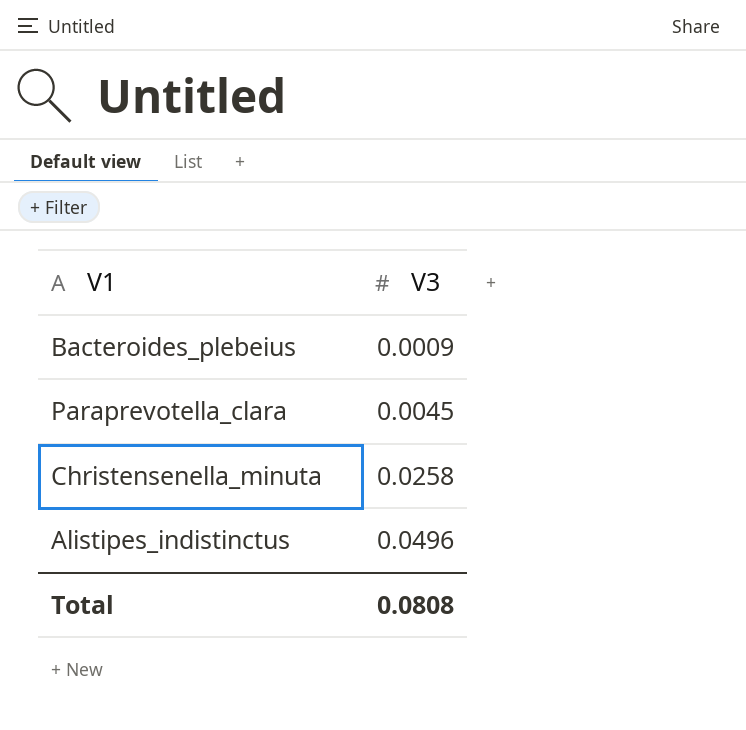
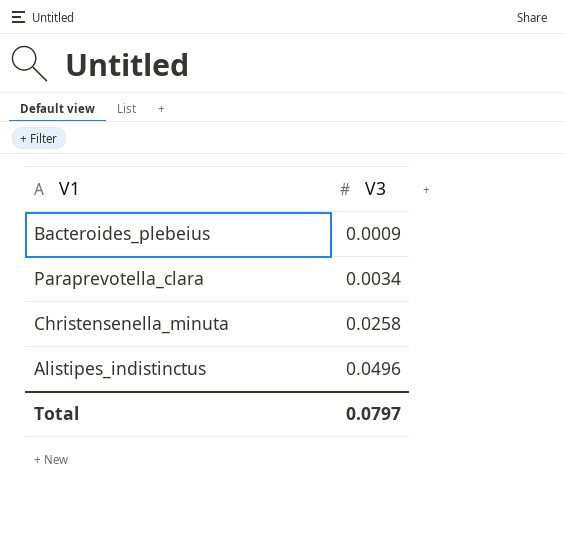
Paraprevotella_clara | V3: 0.0045 -> 0.0034
Total | V3: 0.0808 -> 0.0797

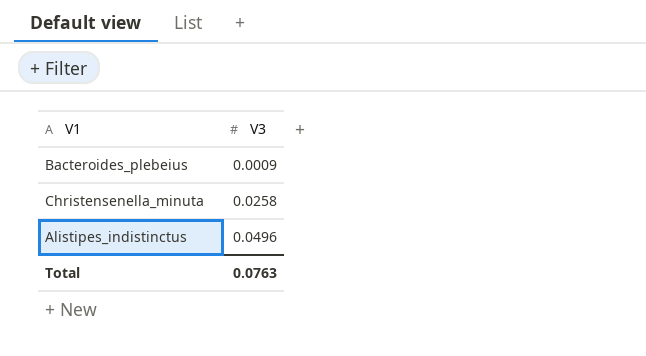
row Paraprevotella_clara: 0.0034 -> none
Total | V3: 0.0797 -> 0.0763

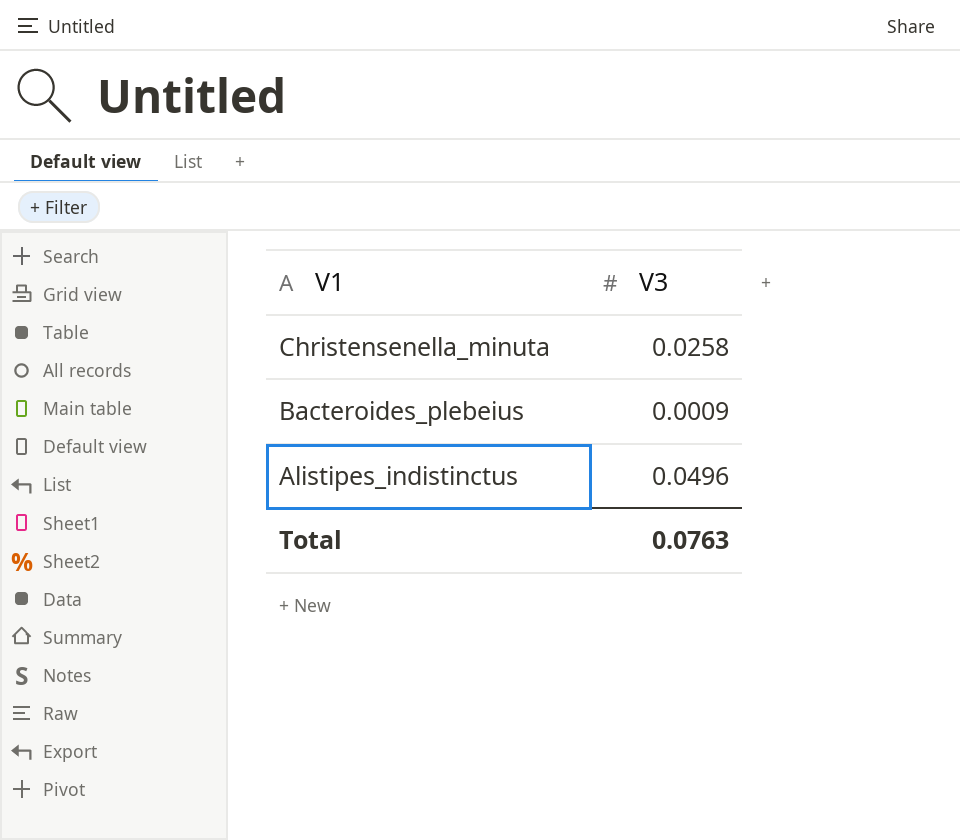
row order: V3 ascending -> V1 descending

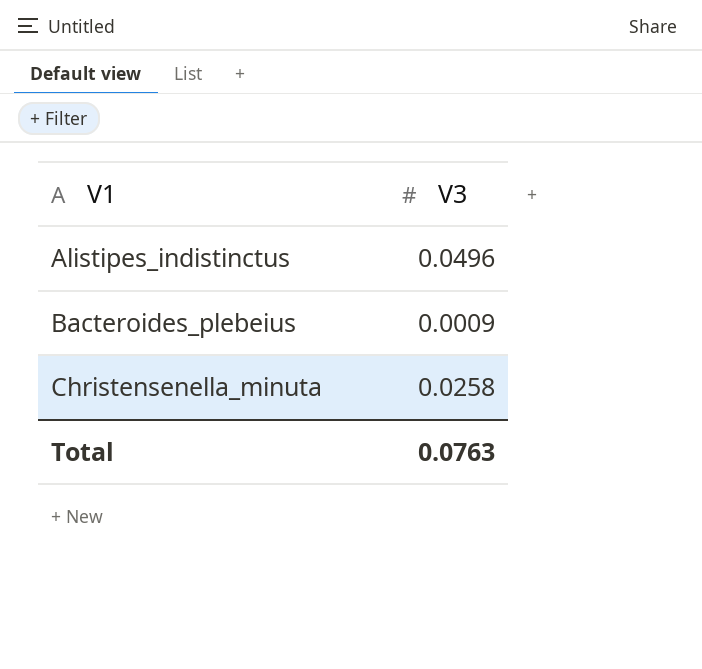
row order: V1 descending -> V1 ascending

